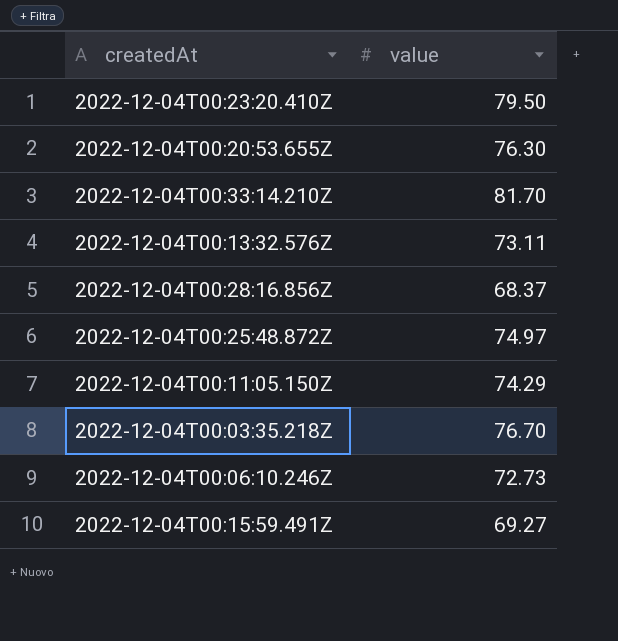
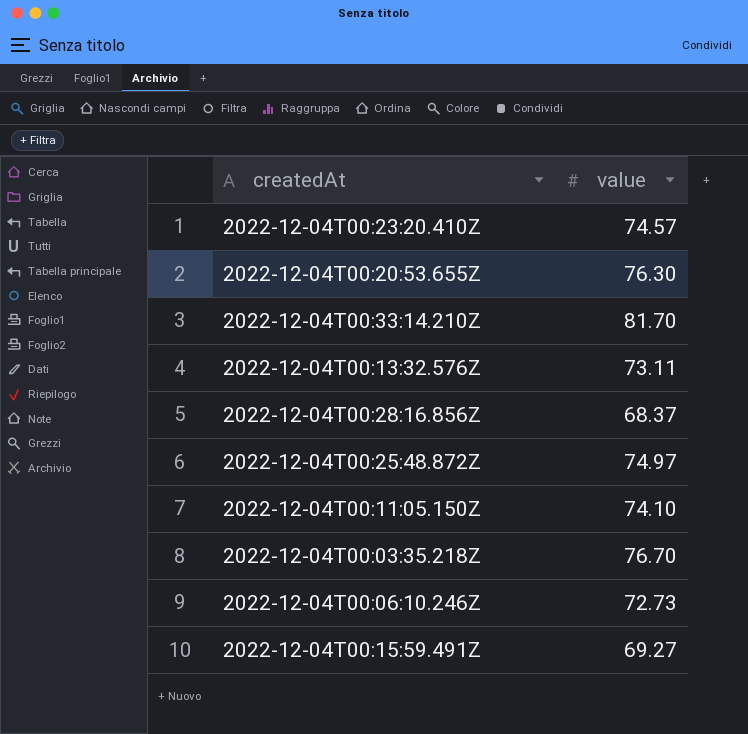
2022-12-04T00:23:20.410Z | value: 79.50 -> 74.57
2022-12-04T00:11:05.150Z | value: 74.29 -> 74.10

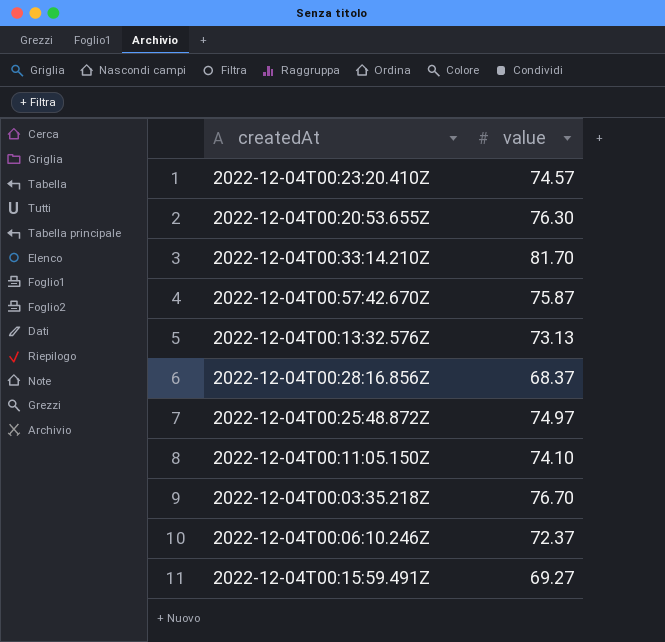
row 2022-12-04T00:57:42.670Z: none -> 75.87
2022-12-04T00:13:32.576Z | value: 73.11 -> 73.13
2022-12-04T00:06:10.246Z | value: 72.73 -> 72.37

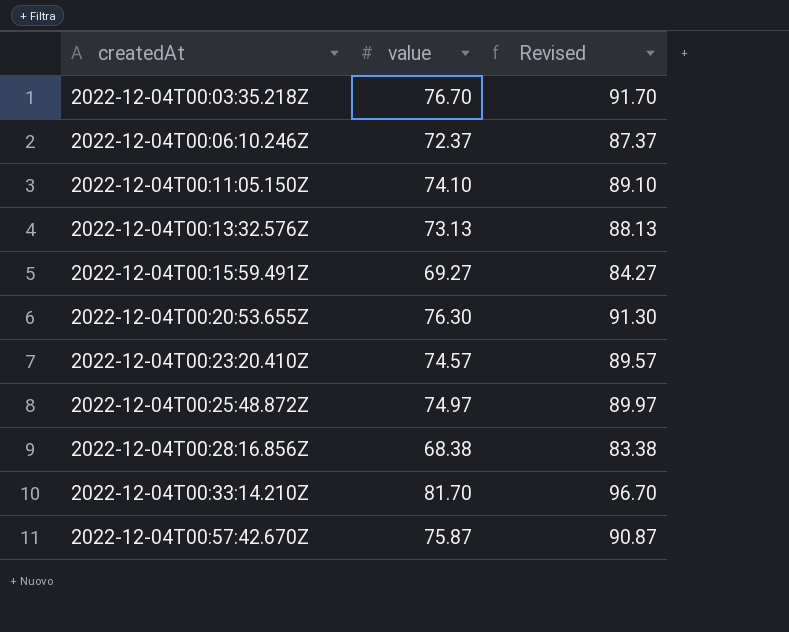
row order: none -> createdAt ascending
column Revised | formula: none -> [value] + 15
2022-12-04T00:28:16.856Z | value: 68.37 -> 68.38

